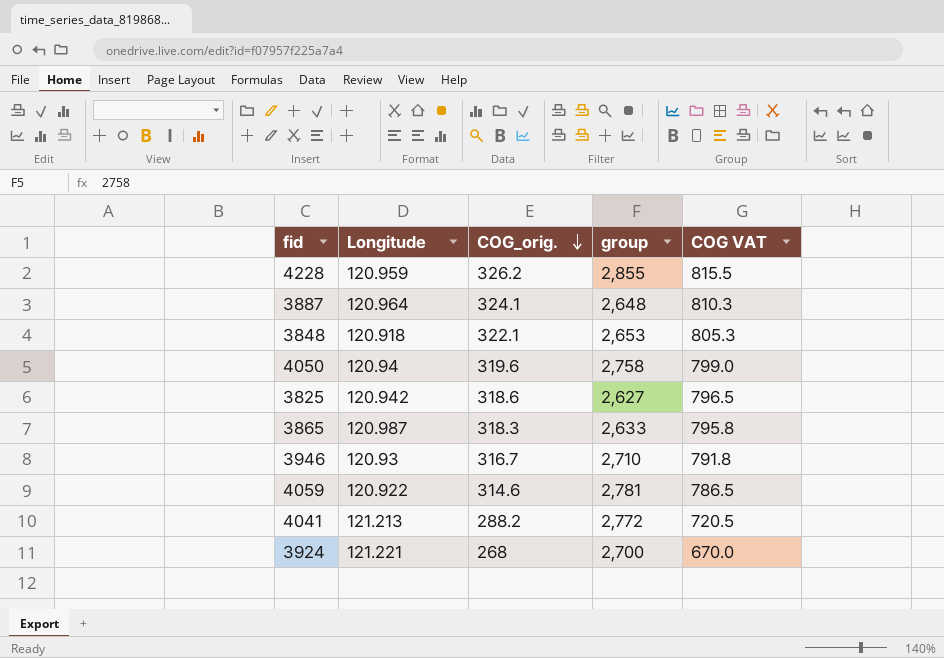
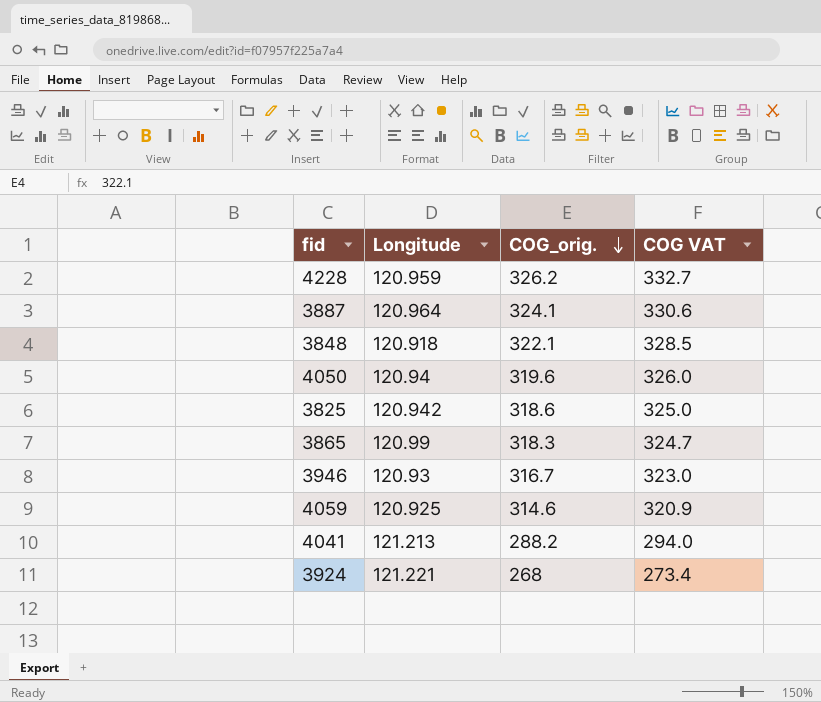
column group | position: 4 -> none
column COG VAT | formula: [COG_orig.] * 2.5 -> [COG_orig.] * 1.02
3865 | Longitude: 120.987 -> 120.99
4059 | Longitude: 120.922 -> 120.925

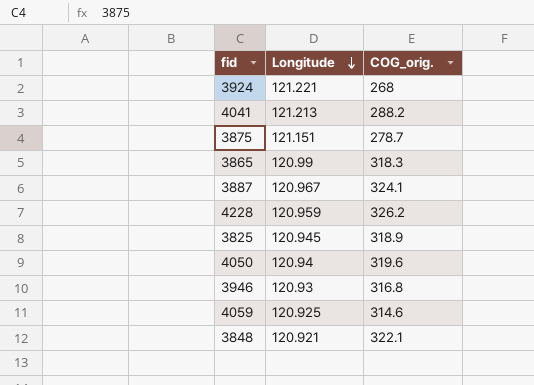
row order: COG_orig. descending -> Longitude descending
column COG VAT | formula: [COG_orig.] * 1.02 -> none
row 3875: none -> 121.151 | 278.7
3887 | Longitude: 120.964 -> 120.967
3825 | Longitude: 120.942 -> 120.945
3825 | COG_orig.: 318.6 -> 318.9
3946 | COG_orig.: 316.7 -> 316.8
3848 | Longitude: 120.918 -> 120.921

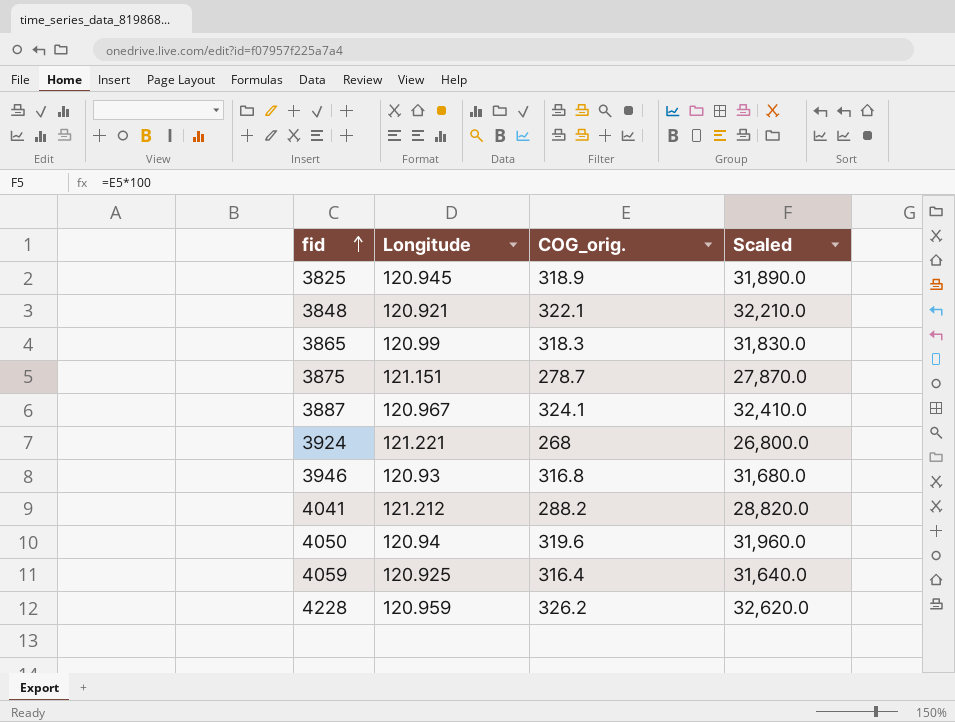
row order: Longitude descending -> fid ascending
column Scaled | formula: none -> [COG_orig.] * 100
4041 | Longitude: 121.213 -> 121.212
4059 | COG_orig.: 314.6 -> 316.4

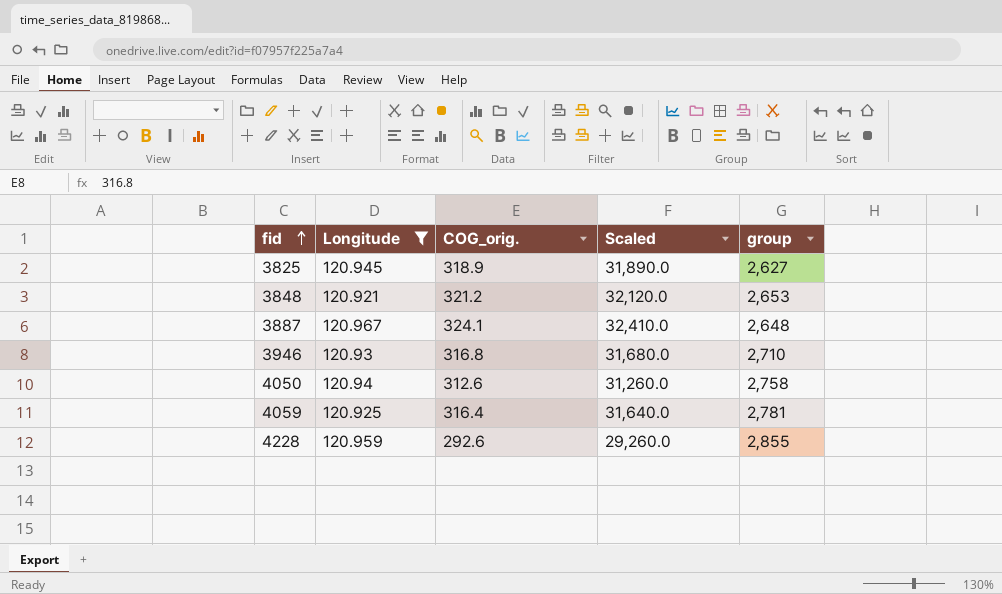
filter: none -> Longitude <= 120.967
column group | position: none -> 5
3848 | COG_orig.: 322.1 -> 321.2
3848 | Scaled: 32,210.0 -> 32,120.0
4050 | COG_orig.: 319.6 -> 312.6
4050 | Scaled: 31,960.0 -> 31,260.0
4228 | COG_orig.: 326.2 -> 292.6
4228 | Scaled: 32,620.0 -> 29,260.0

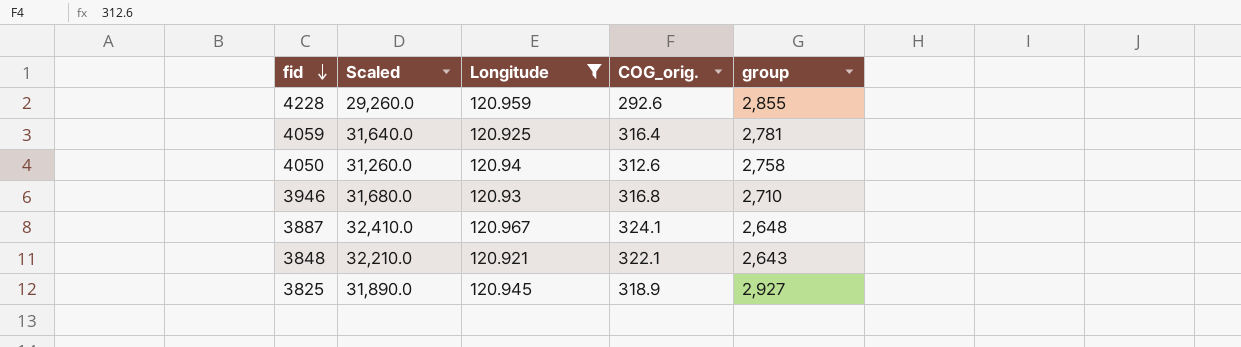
row order: fid ascending -> fid descending
column Scaled | position: 4 -> 2
3848 | Scaled: 32,120.0 -> 32,210.0
3848 | COG_orig.: 321.2 -> 322.1
3848 | group: 2,653 -> 2,643
3825 | group: 2,627 -> 2,927

